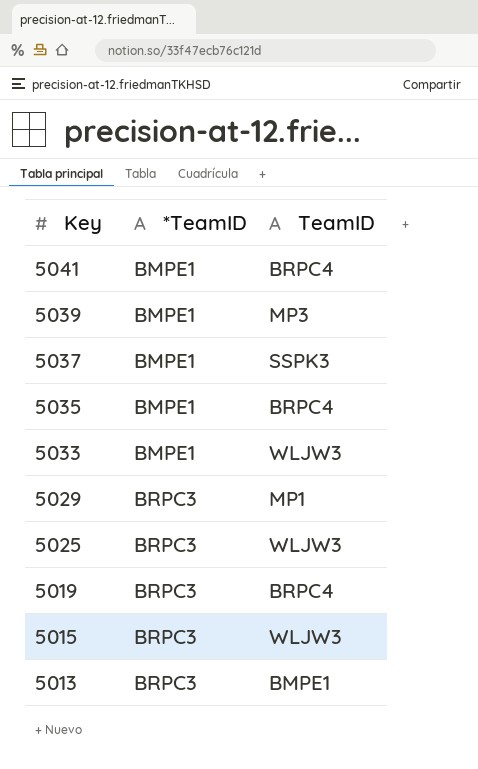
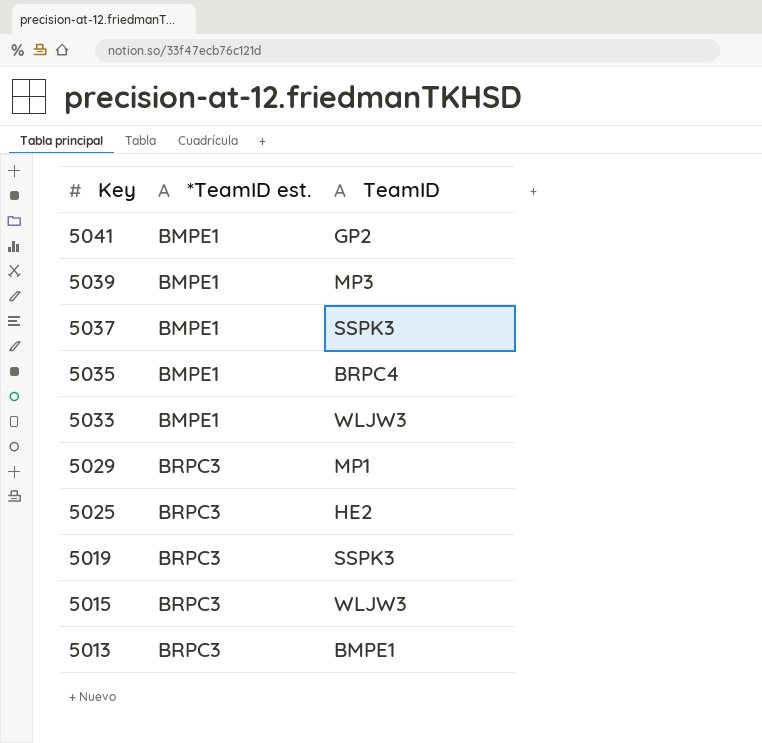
column name: *TeamID -> *TeamID est.
5041 | TeamID: BRPC4 -> GP2
5025 | TeamID: WLJW3 -> HE2
5019 | TeamID: BRPC4 -> SSPK3

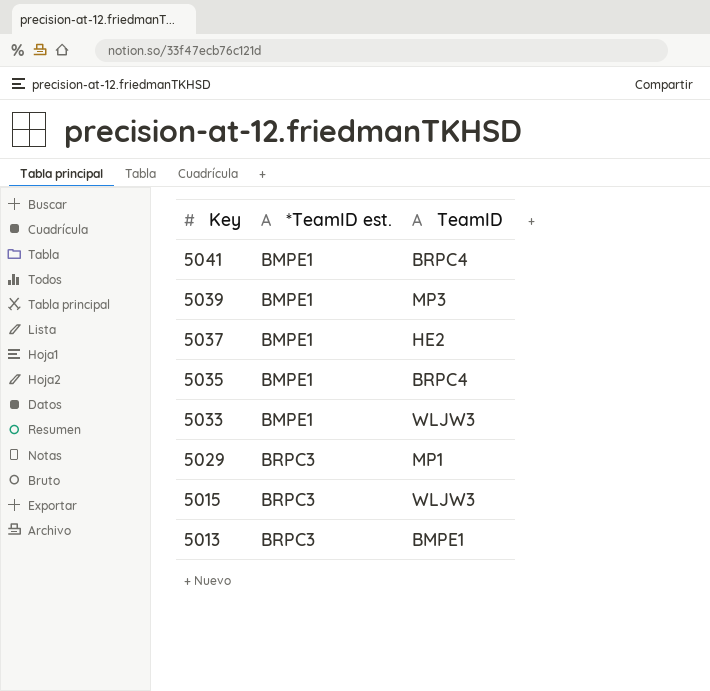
row 5025: BRPC3 | HE2 -> none
row 5019: BRPC3 | SSPK3 -> none
5041 | TeamID: GP2 -> BRPC4
5037 | TeamID: SSPK3 -> HE2

